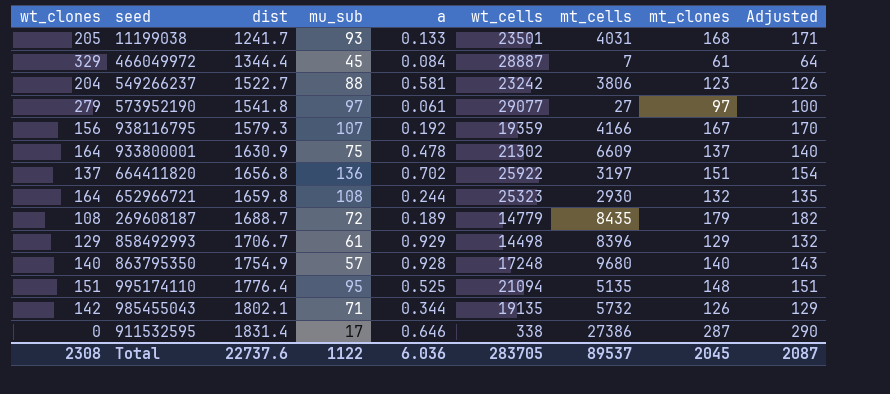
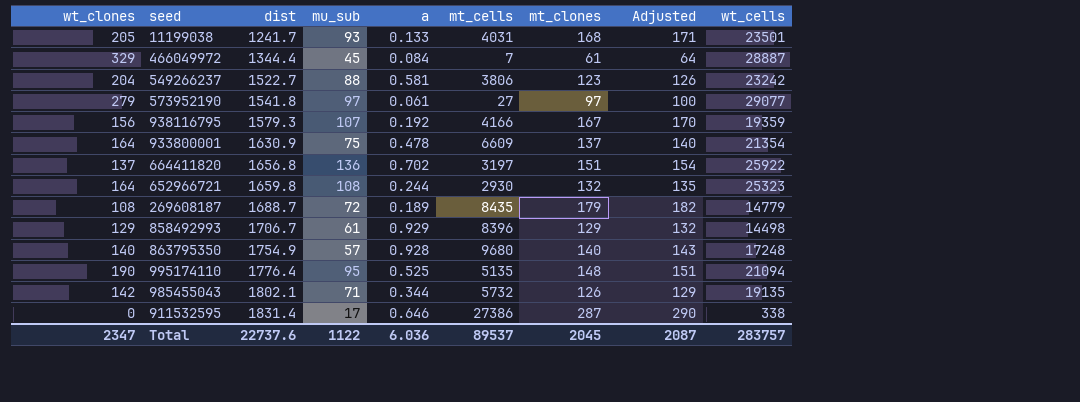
column wt_cells | position: 6 -> 9
933800001 | wt_cells: 21302 -> 21354
995174110 | wt_clones: 151 -> 190
Total | wt_clones: 2308 -> 2347
Total | wt_cells: 283705 -> 283757

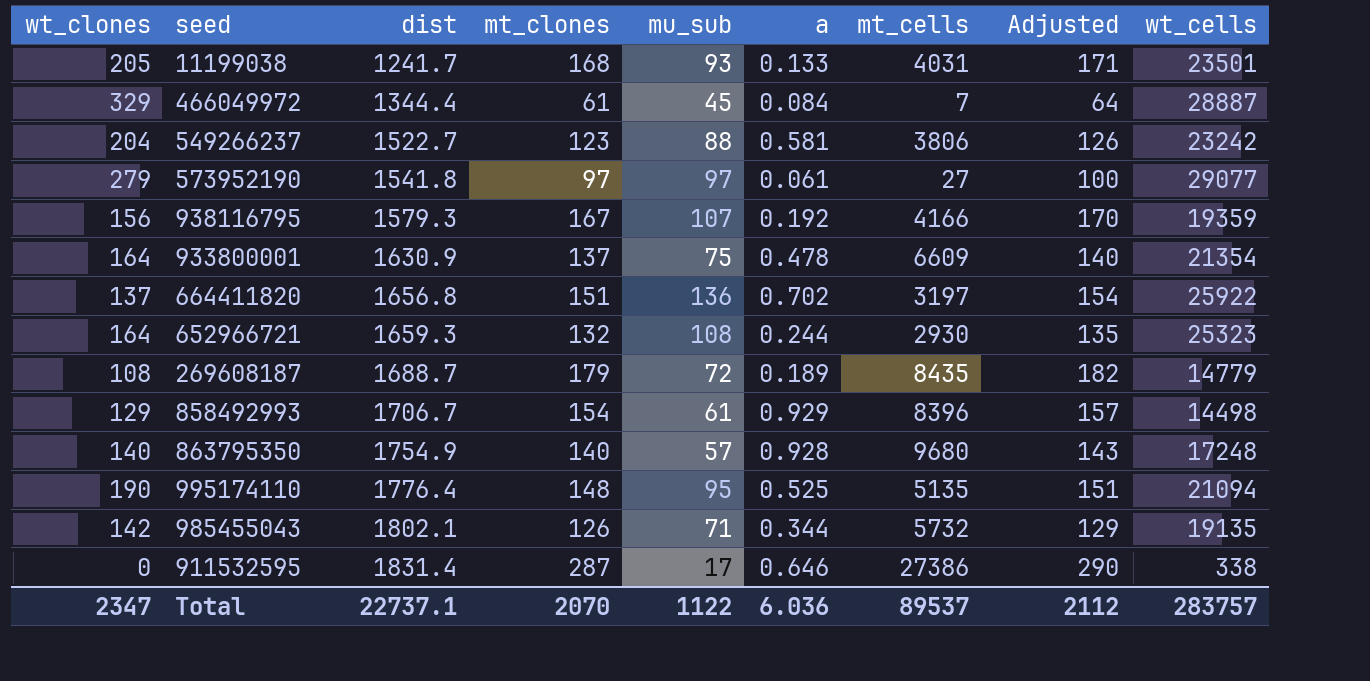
column mt_clones | position: 7 -> 4
652966721 | dist: 1659.8 -> 1659.3
858492993 | mt_clones: 129 -> 154
858492993 | Adjusted: 132 -> 157
Total | dist: 22737.6 -> 22737.1
Total | mt_clones: 2045 -> 2070
Total | Adjusted: 2087 -> 2112

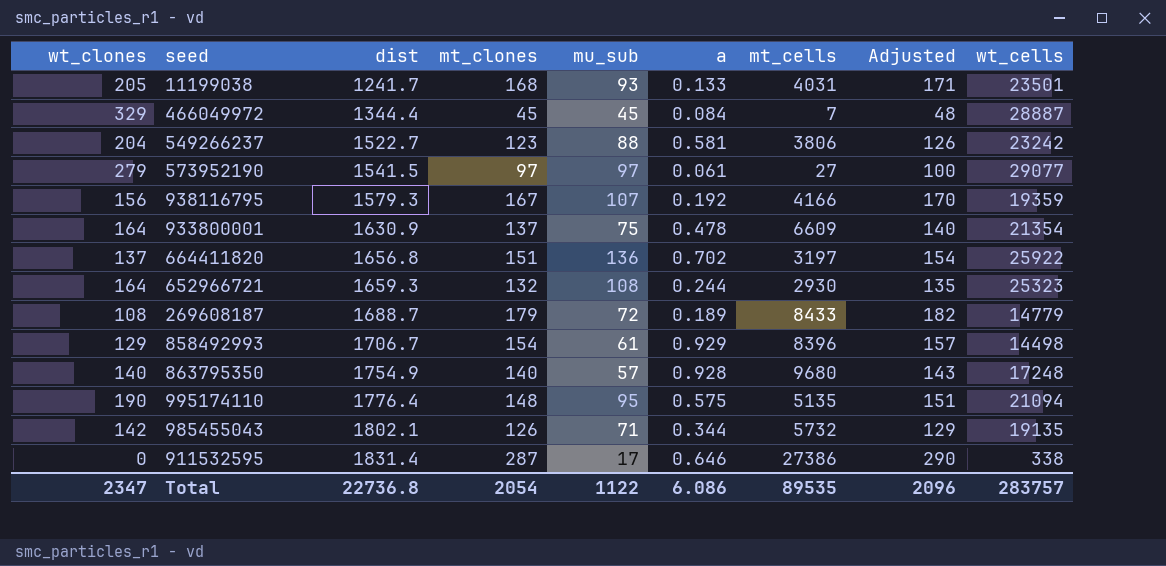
466049972 | mt_clones: 61 -> 45
466049972 | Adjusted: 64 -> 48
573952190 | dist: 1541.8 -> 1541.5
269608187 | mt_cells: 8435 -> 8433
995174110 | a: 0.525 -> 0.575
Total | dist: 22737.1 -> 22736.8
Total | mt_clones: 2070 -> 2054
Total | a: 6.036 -> 6.086
Total | mt_cells: 89537 -> 89535
Total | Adjusted: 2112 -> 2096

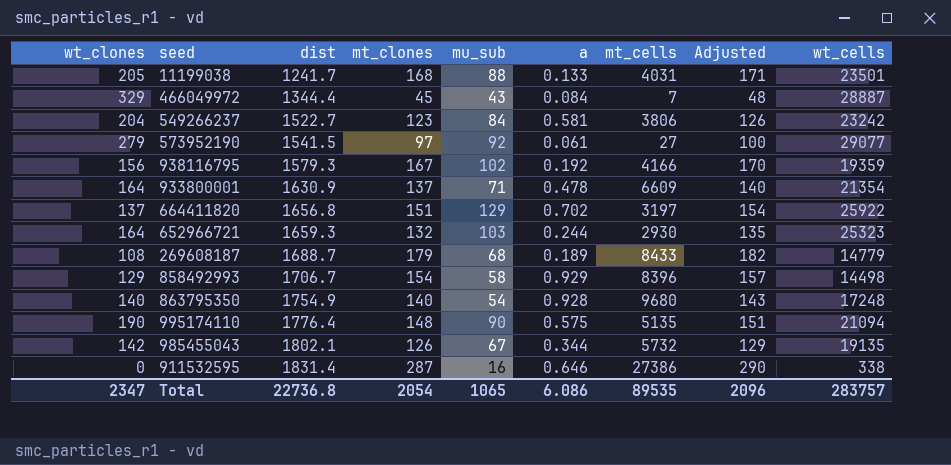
11199038 | mu_sub: 93 -> 88
466049972 | mu_sub: 45 -> 43
549266237 | mu_sub: 88 -> 84
573952190 | mu_sub: 97 -> 92
938116795 | mu_sub: 107 -> 102
933800001 | mu_sub: 75 -> 71
664411820 | mu_sub: 136 -> 129
652966721 | mu_sub: 108 -> 103
269608187 | mu_sub: 72 -> 68
858492993 | mu_sub: 61 -> 58
863795350 | mu_sub: 57 -> 54
995174110 | mu_sub: 95 -> 90
985455043 | mu_sub: 71 -> 67
911532595 | mu_sub: 17 -> 16
Total | mu_sub: 1122 -> 1065

